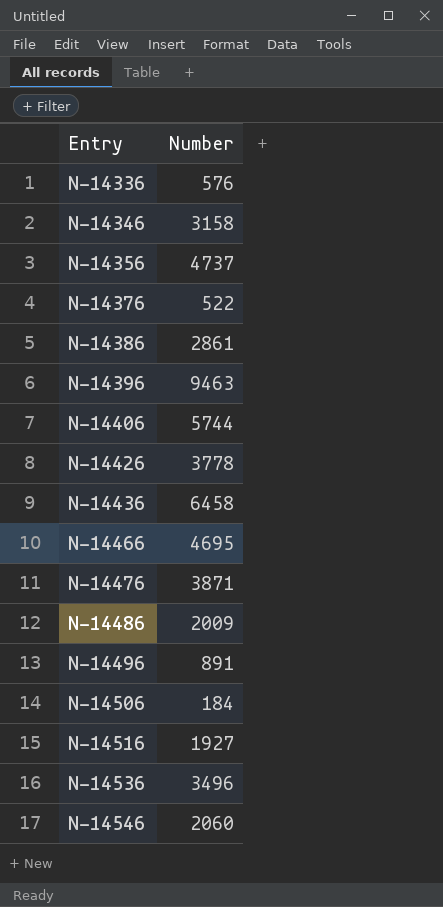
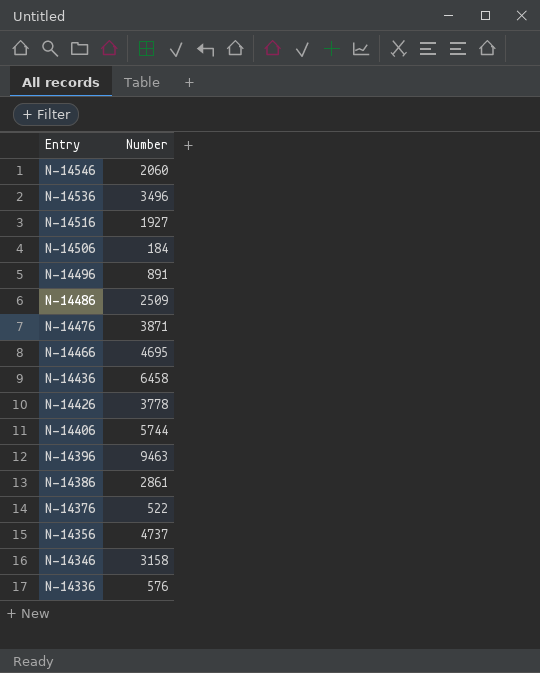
row order: Entry ascending -> Entry descending
N-14486 | Number: 2009 -> 2509

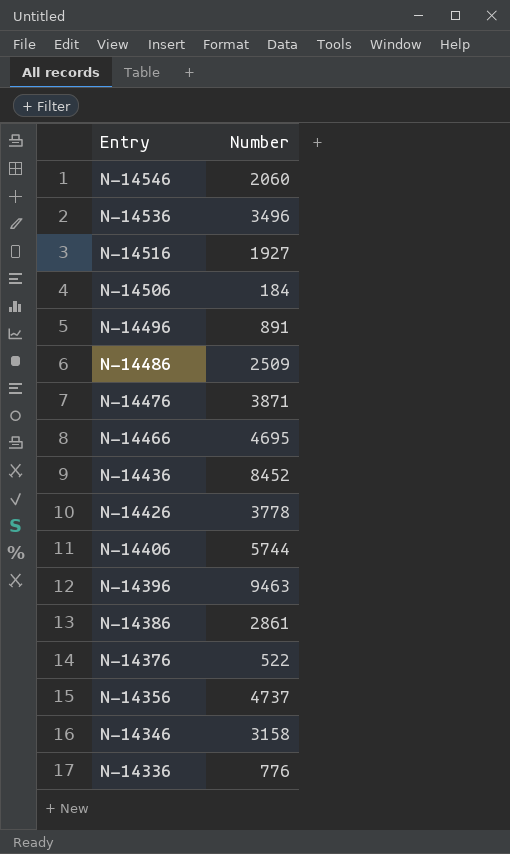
N-14436 | Number: 6458 -> 8452
N-14336 | Number: 576 -> 776

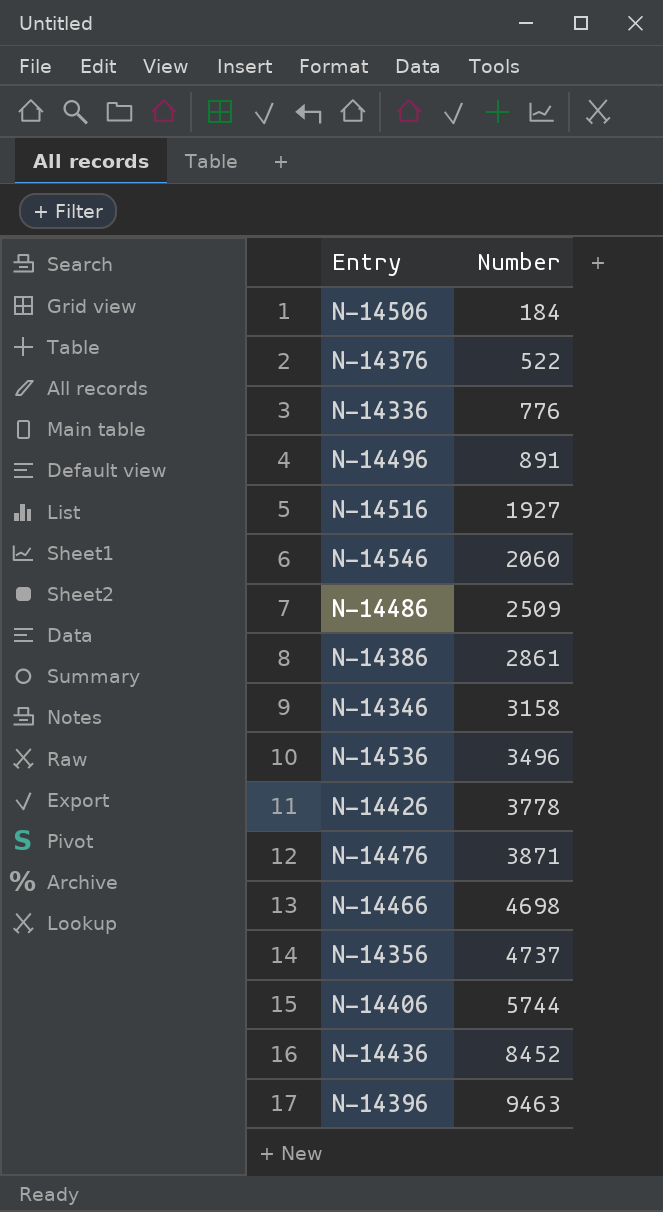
row order: Entry descending -> Number ascending
N-14466 | Number: 4695 -> 4698

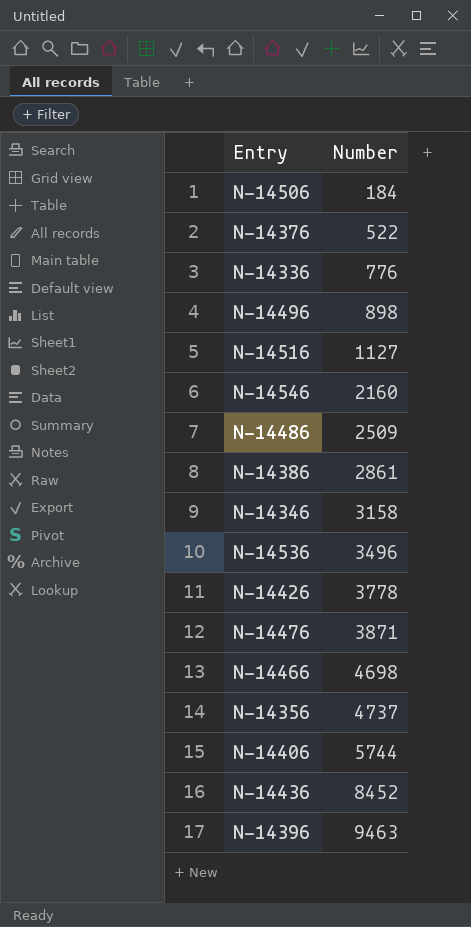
N-14496 | Number: 891 -> 898
N-14516 | Number: 1927 -> 1127
N-14546 | Number: 2060 -> 2160

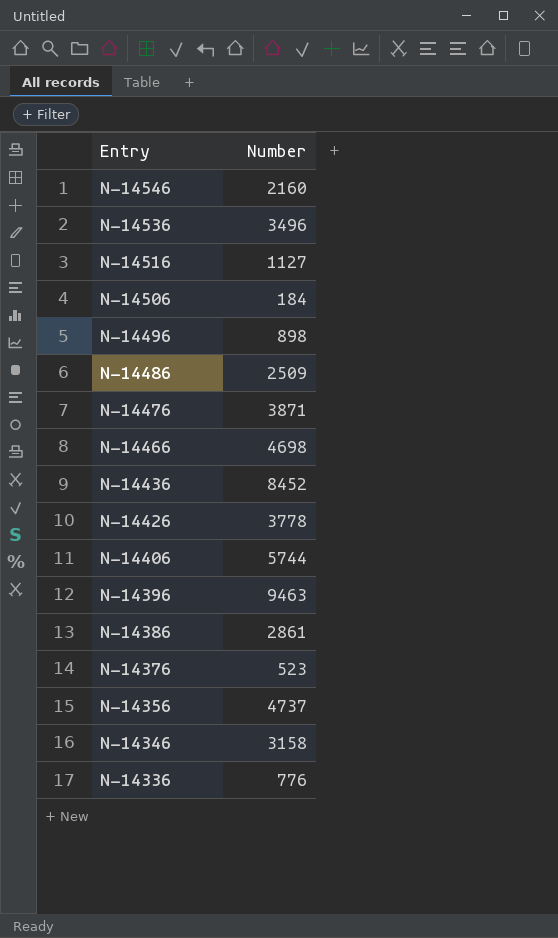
row order: Number ascending -> Entry descending
N-14376 | Number: 522 -> 523

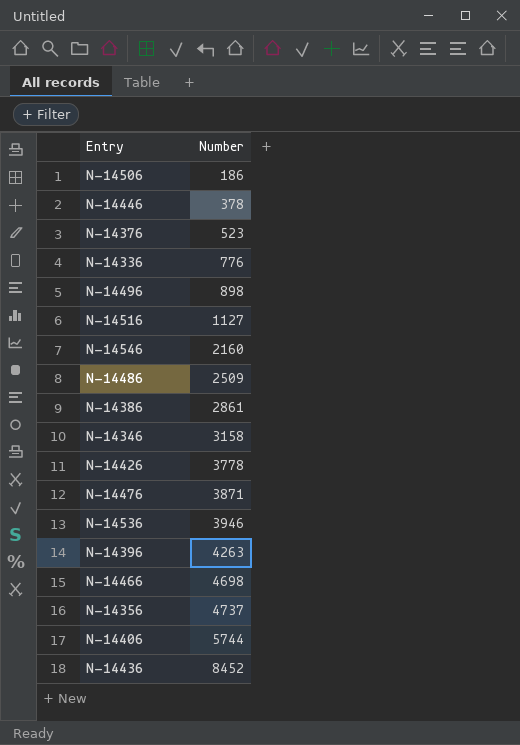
row order: Entry descending -> Number ascending
N-14506 | Number: 184 -> 186
row N-14446: none -> 378
N-14536 | Number: 3496 -> 3946
N-14396 | Number: 9463 -> 4263

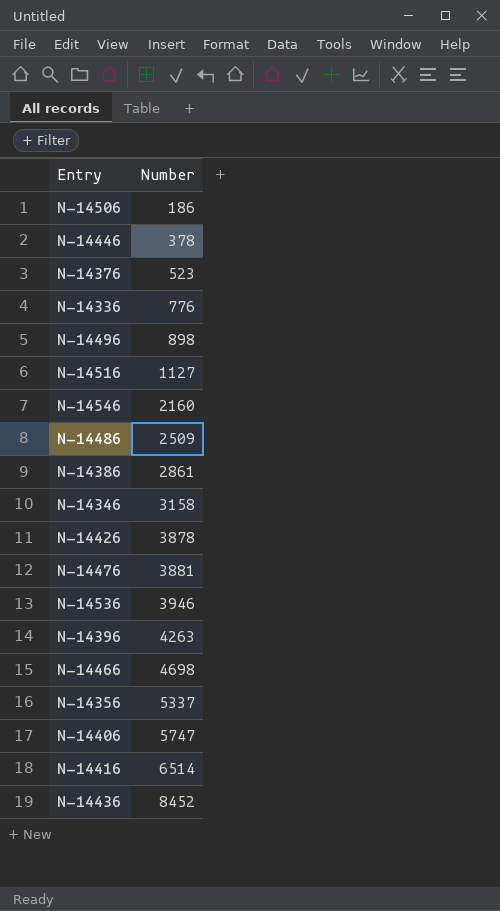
N-14426 | Number: 3778 -> 3878
N-14476 | Number: 3871 -> 3881
N-14356 | Number: 4737 -> 5337
N-14406 | Number: 5744 -> 5747
row N-14416: none -> 6514

